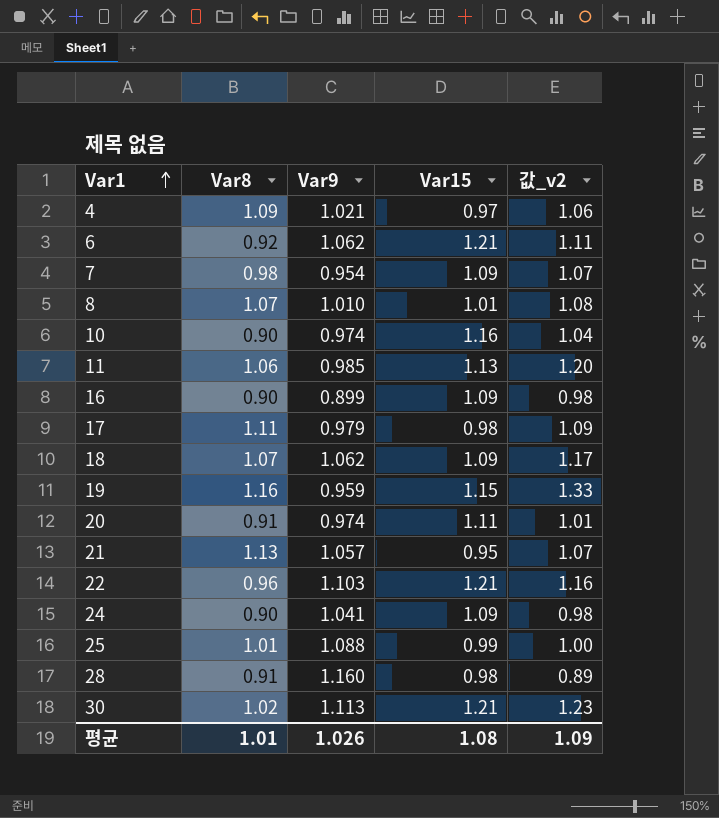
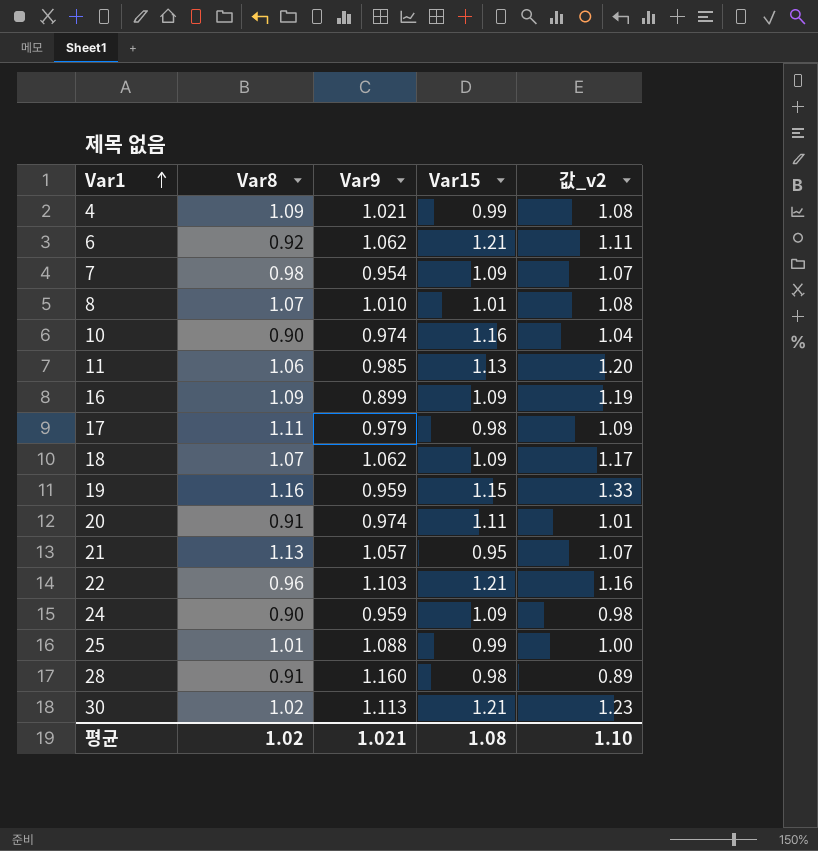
4 | Var15: 0.97 -> 0.99
4 | 값_v2: 1.06 -> 1.08
16 | Var8: 0.90 -> 1.09
16 | 값_v2: 0.98 -> 1.19
24 | Var9: 1.041 -> 0.959
평균 | Var8: 1.01 -> 1.02
평균 | Var9: 1.026 -> 1.021
평균 | 값_v2: 1.09 -> 1.10

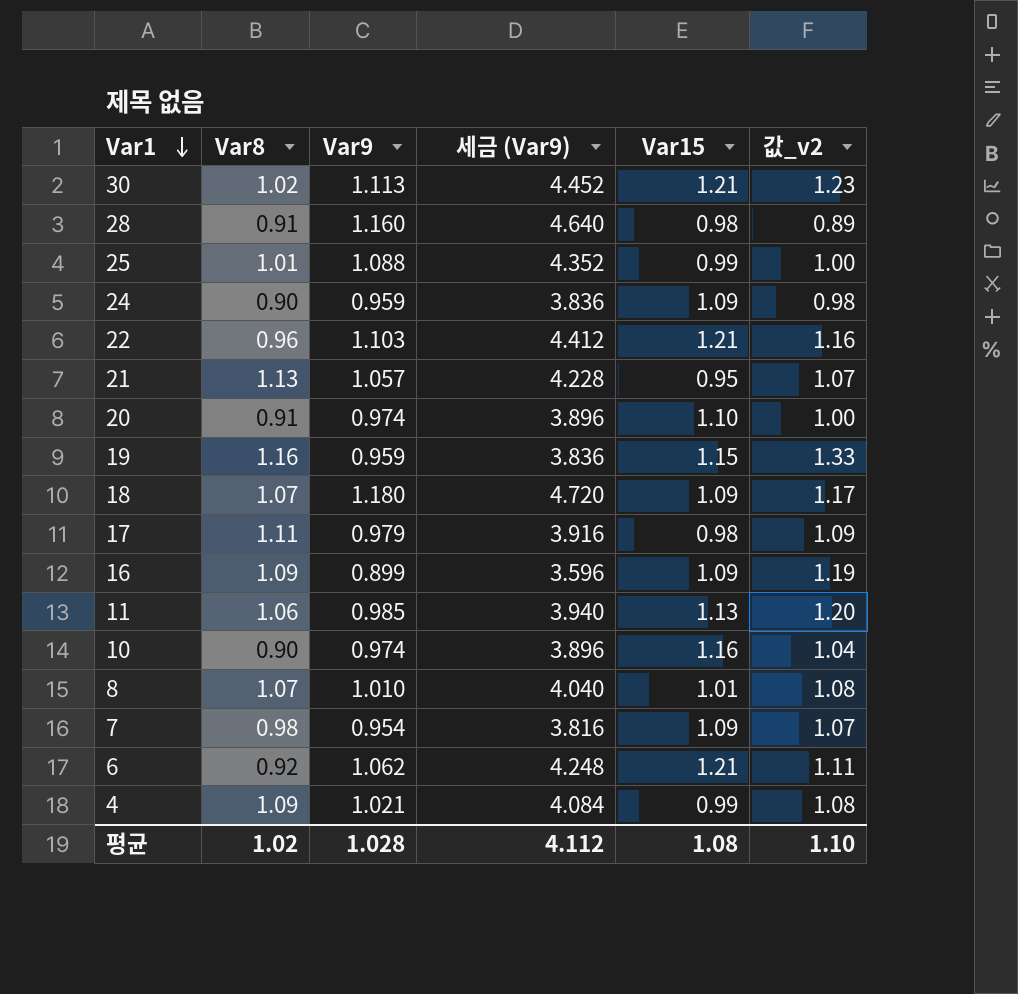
row order: Var1 ascending -> Var1 descending
column 세금 (Var9) | formula: none -> [Var9] * 4
20 | Var15: 1.11 -> 1.10
20 | 값_v2: 1.01 -> 1.00
18 | Var9: 1.062 -> 1.180
평균 | Var9: 1.021 -> 1.028

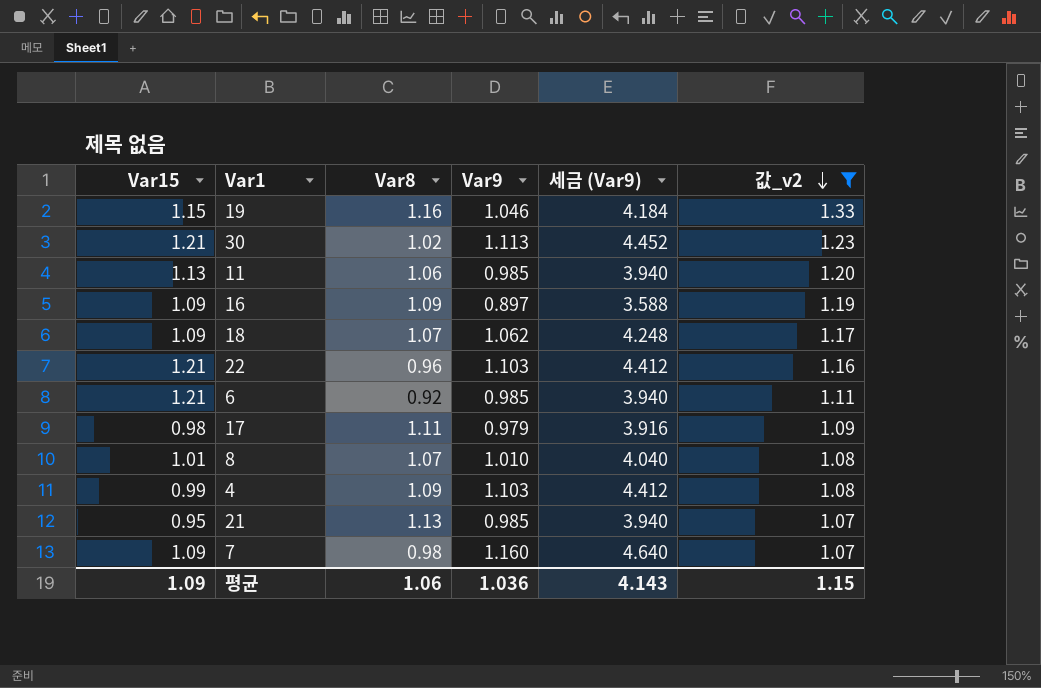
filter: none -> 값_v2 >= 1.07
row order: Var1 descending -> 값_v2 descending
column Var15 | position: 5 -> 1
19 | Var9: 0.959 -> 1.046
19 | 세금 (Var9): 3.836 -> 4.184
16 | Var9: 0.899 -> 0.897
16 | 세금 (Var9): 3.596 -> 3.588
18 | Var9: 1.180 -> 1.062
18 | 세금 (Var9): 4.720 -> 4.248
6 | Var9: 1.062 -> 0.985
6 | 세금 (Var9): 4.248 -> 3.940
4 | Var9: 1.021 -> 1.103
4 | 세금 (Var9): 4.084 -> 4.412
21 | Var9: 1.057 -> 0.985
21 | 세금 (Var9): 4.228 -> 3.940
7 | Var9: 0.954 -> 1.160
7 | 세금 (Var9): 3.816 -> 4.640
평균 | Var15: 1.08 -> 1.09
평균 | Var8: 1.02 -> 1.06
평균 | Var9: 1.028 -> 1.036
평균 | 세금 (Var9): 4.112 -> 4.143
평균 | 값_v2: 1.10 -> 1.15

